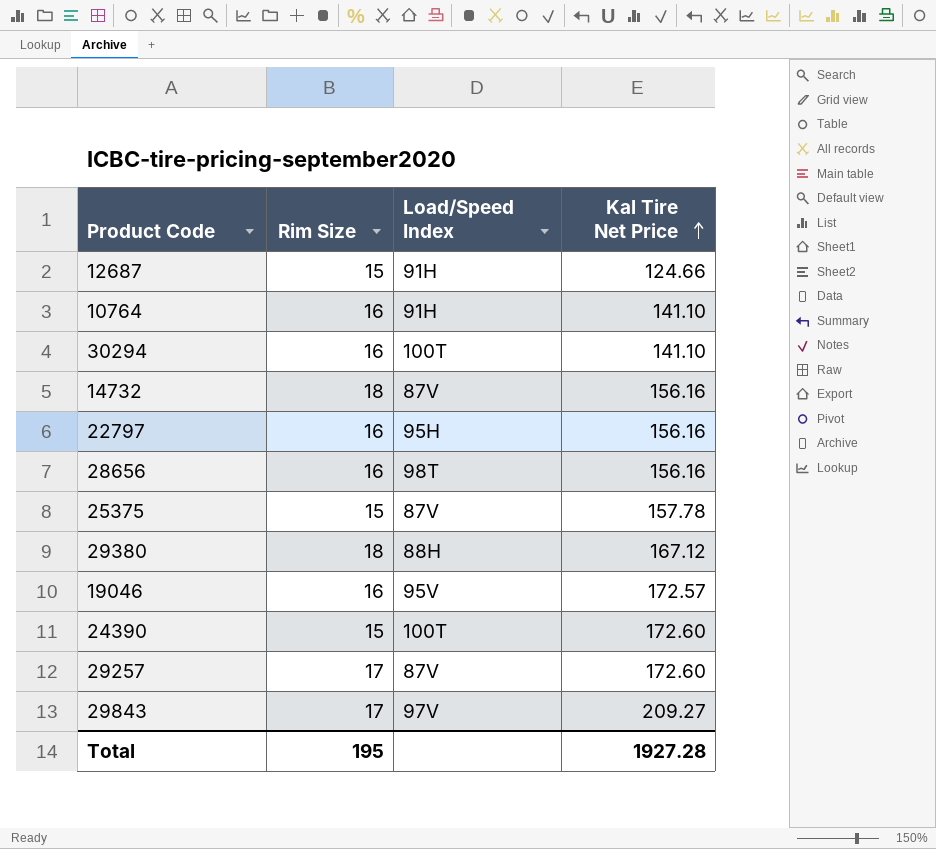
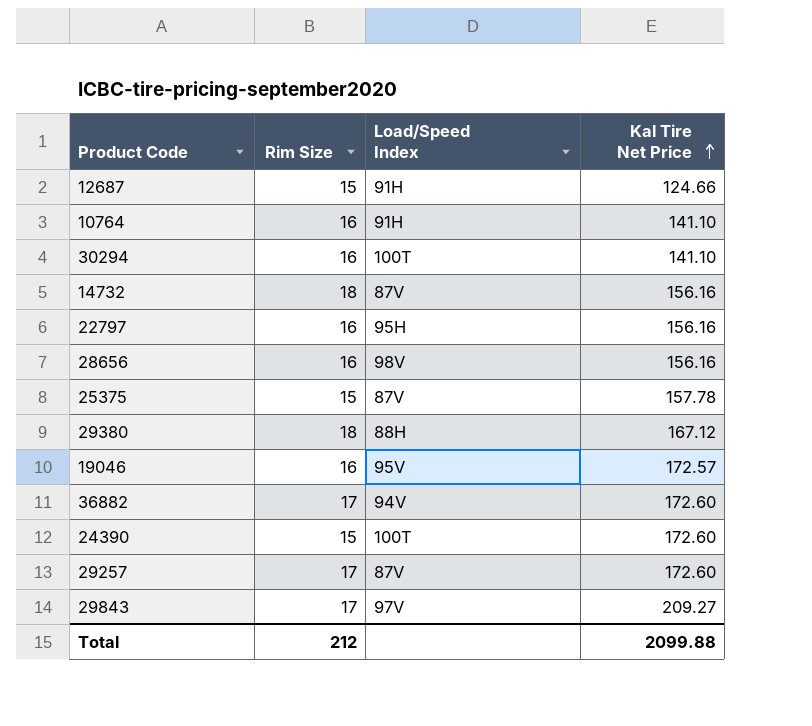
28656 | Load/Speed Index: 98T -> 98V
row 36882: none -> 17 | 94V | 172.60
Total | Rim Size: 195 -> 212
Total | Kal Tire Net Price: 1927.28 -> 2099.88

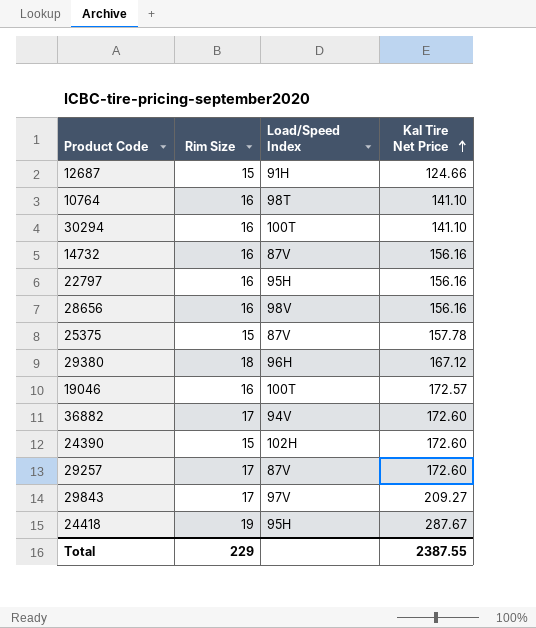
10764 | Load/Speed Index: 91H -> 98T
14732 | Rim Size: 18 -> 16
29380 | Load/Speed Index: 88H -> 96H
19046 | Load/Speed Index: 95V -> 100T
24390 | Load/Speed Index: 100T -> 102H
row 24418: none -> 19 | 95H | 287.67
Total | Rim Size: 212 -> 229
Total | Kal Tire Net Price: 2099.88 -> 2387.55

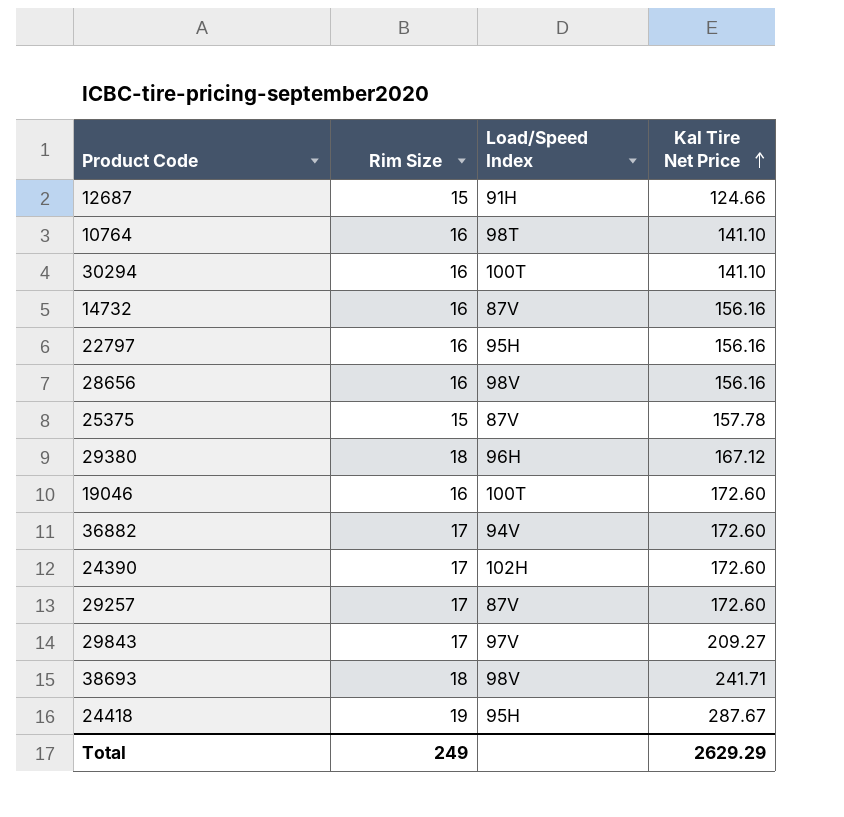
19046 | Kal Tire Net Price: 172.57 -> 172.60
24390 | Rim Size: 15 -> 17
row 38693: none -> 18 | 98V | 241.71
Total | Rim Size: 229 -> 249
Total | Kal Tire Net Price: 2387.55 -> 2629.29

